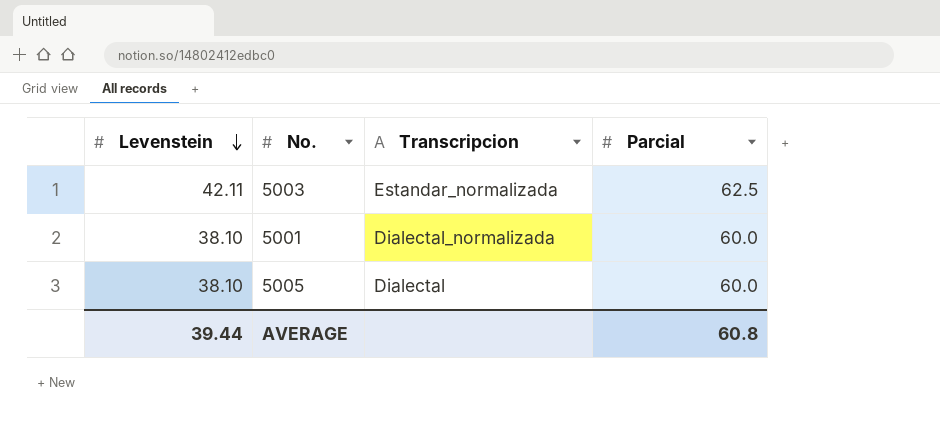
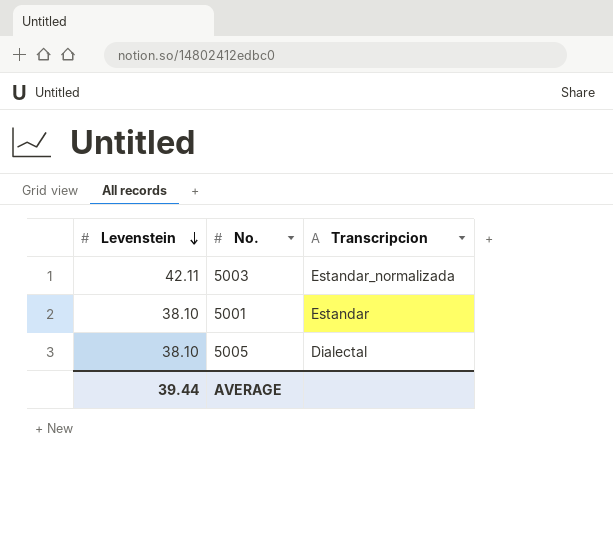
column Parcial | position: 4 -> none
5001 | Transcripcion: Dialectal_normalizada -> Estandar

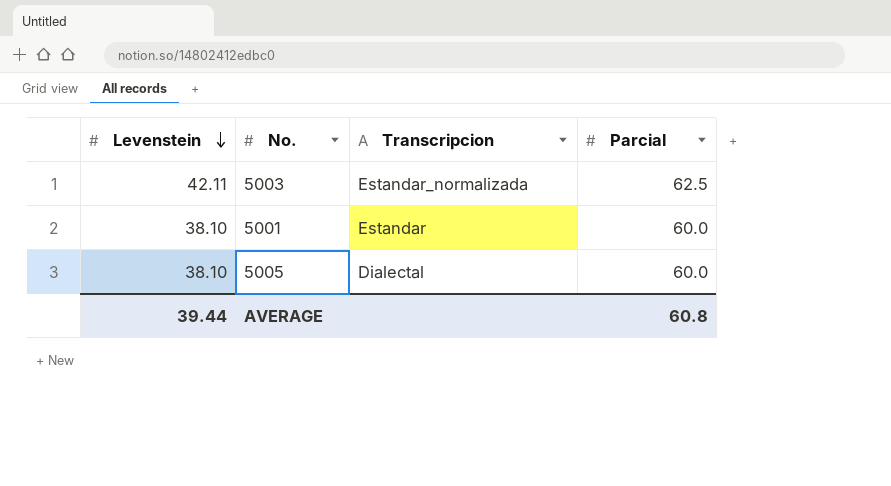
column Parcial | position: none -> 4

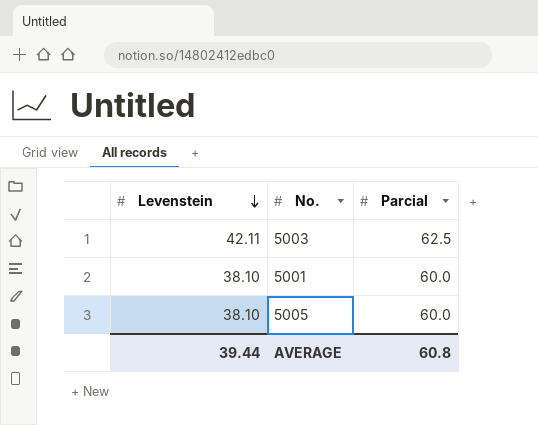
column Transcripcion | position: 3 -> none

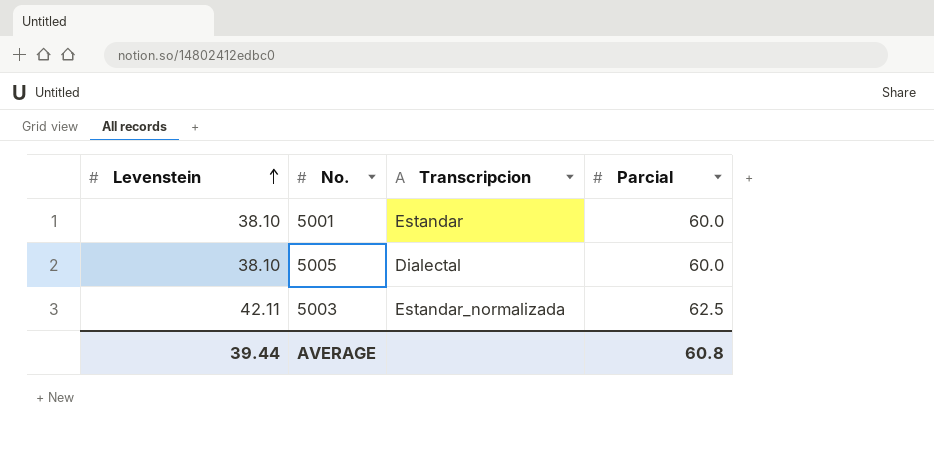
row order: Levenstein descending -> Levenstein ascending
column Transcripcion | position: none -> 3

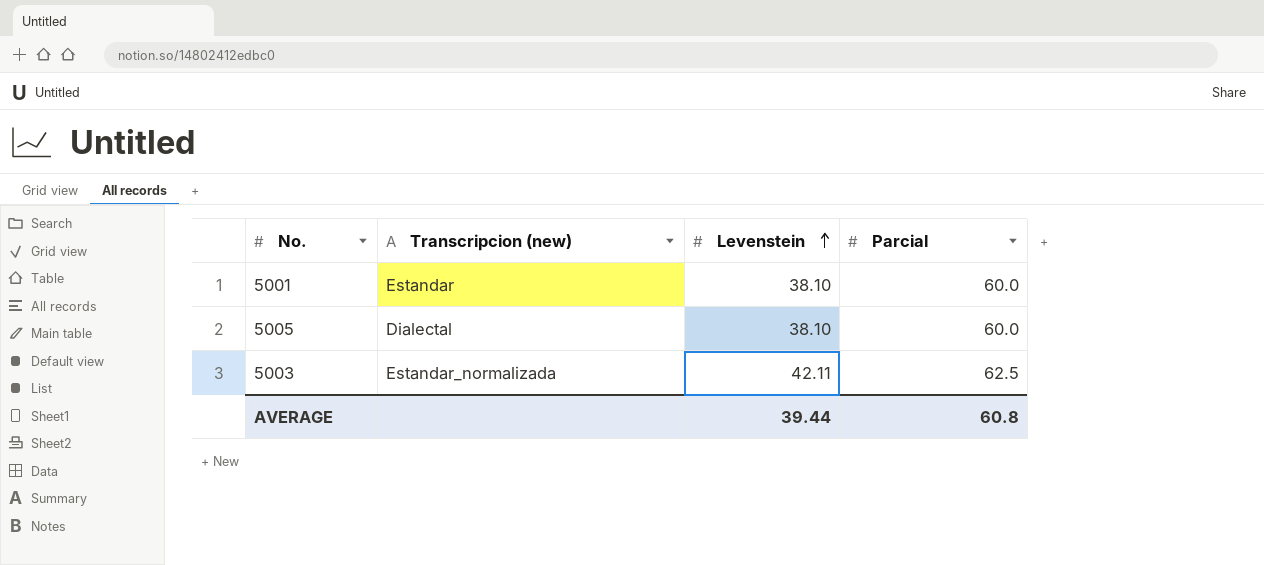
column name: Transcripcion -> Transcripcion (new)
column Levenstein | position: 1 -> 3

